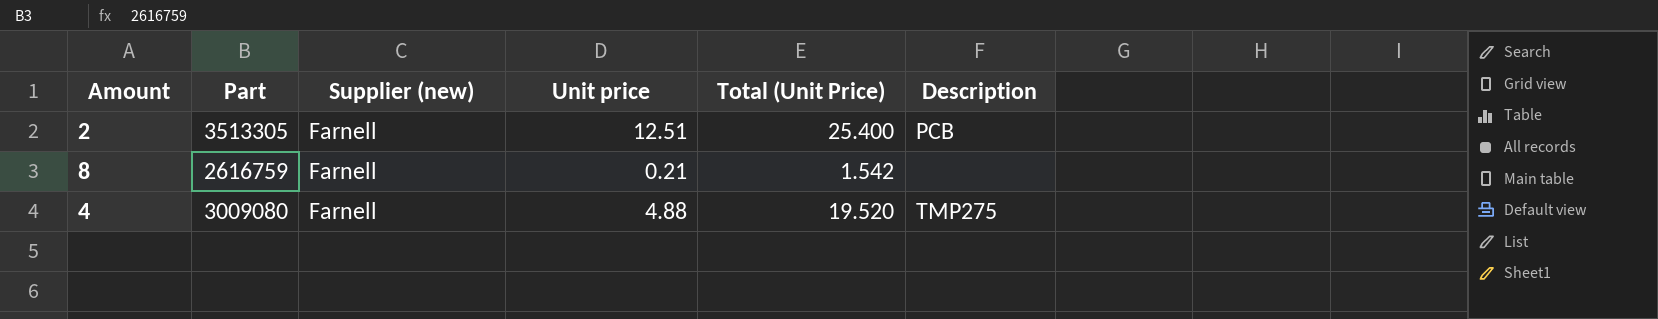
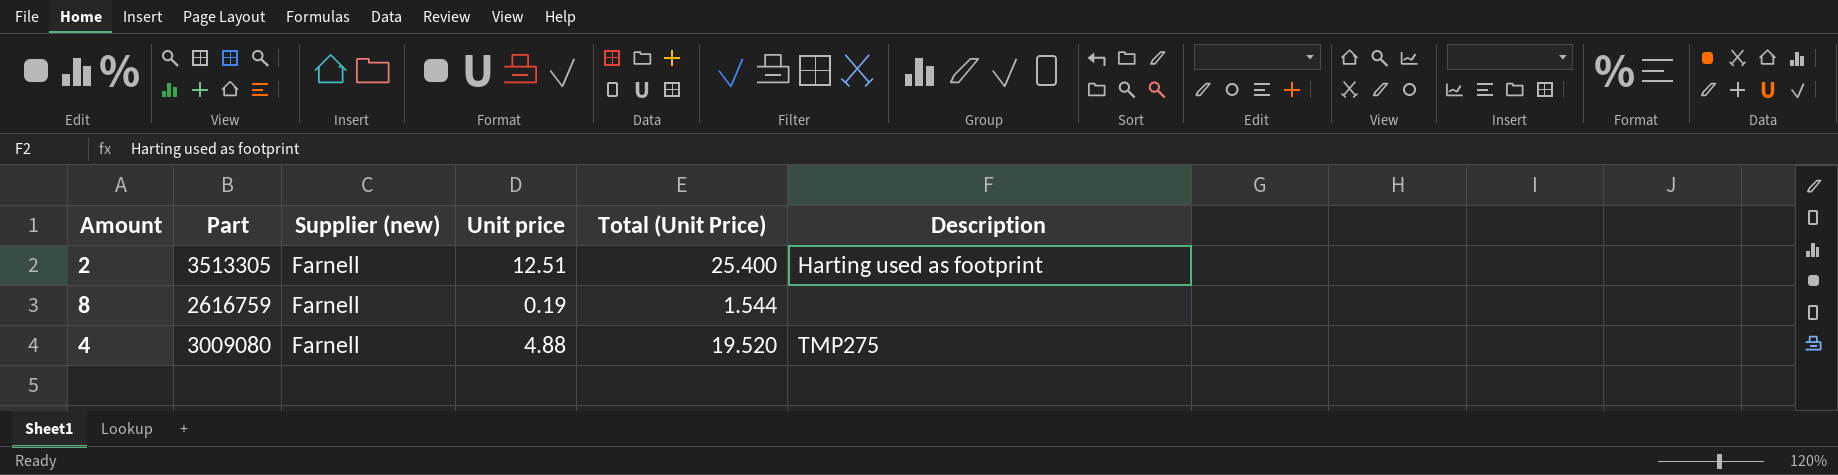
2 | Description: PCB -> Harting used as footprint
8 | Unit price: 0.21 -> 0.19
8 | Total (Unit Price): 1.542 -> 1.544

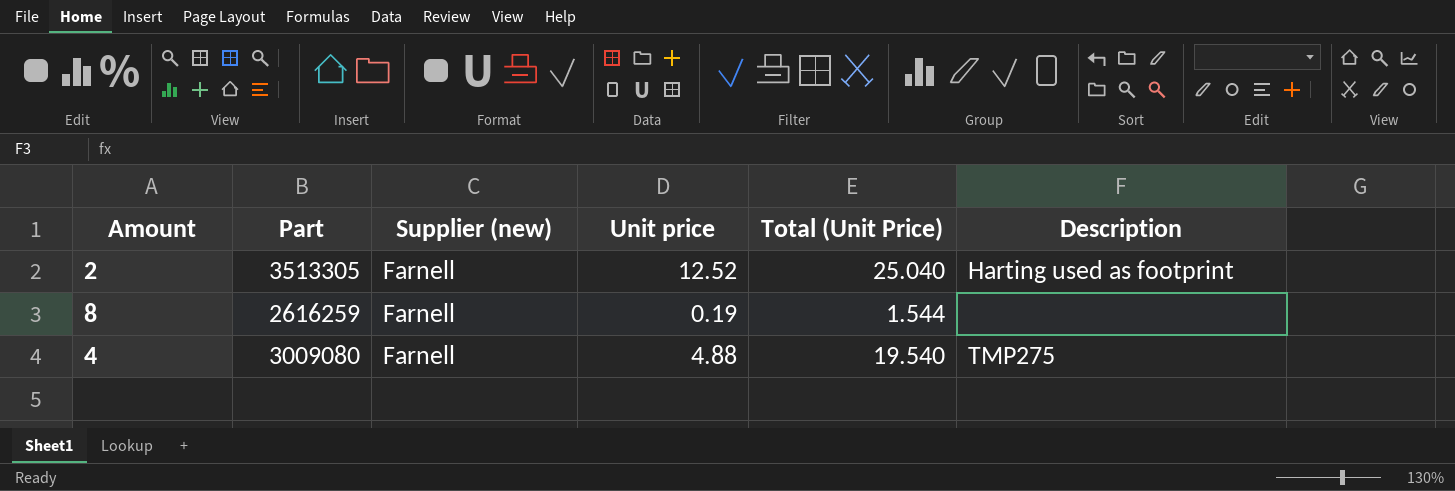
2 | Unit price: 12.51 -> 12.52
2 | Total (Unit Price): 25.400 -> 25.040
8 | Part: 2616759 -> 2616259
4 | Total (Unit Price): 19.520 -> 19.540

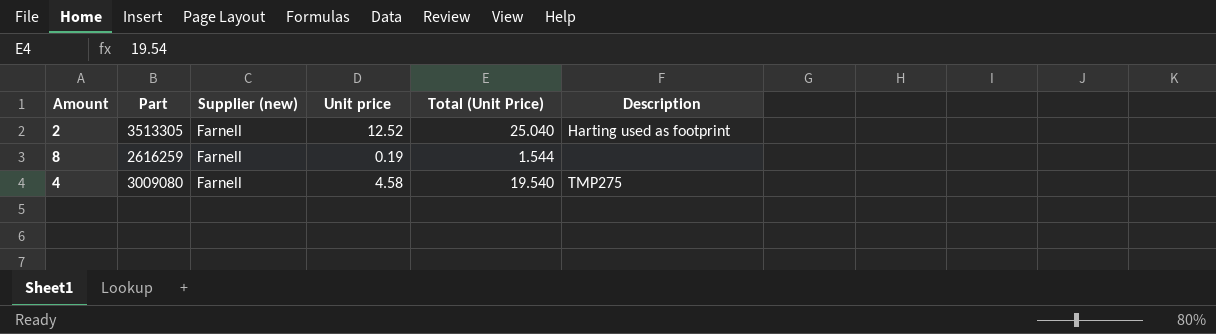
4 | Unit price: 4.88 -> 4.58

